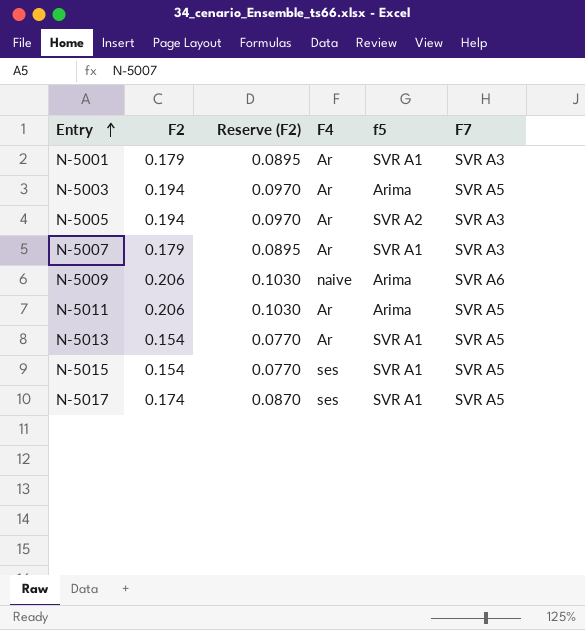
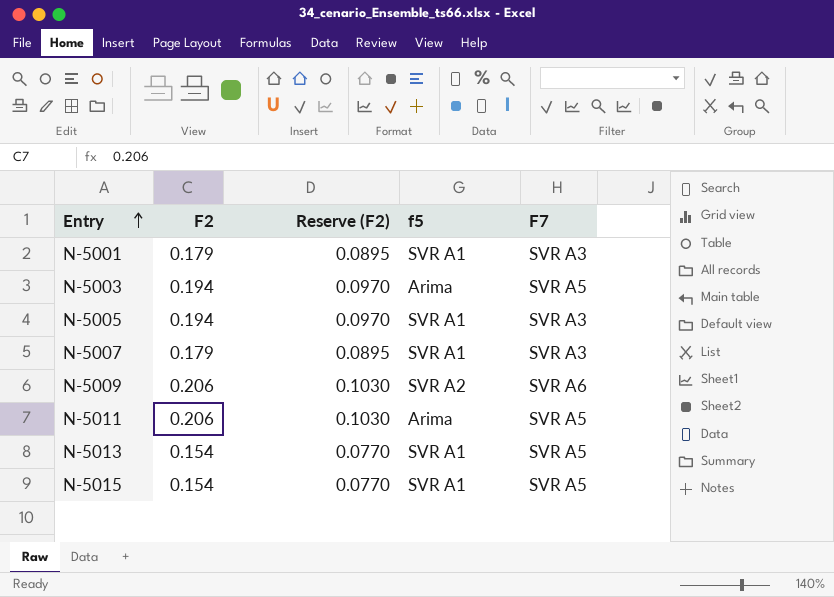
column F4 | position: 4 -> none
row N-5017: 0.174 | 0.0870 | ses | SVR A1 | SVR A5 -> none
N-5005 | f5: SVR A2 -> SVR A1
N-5009 | f5: Arima -> SVR A2

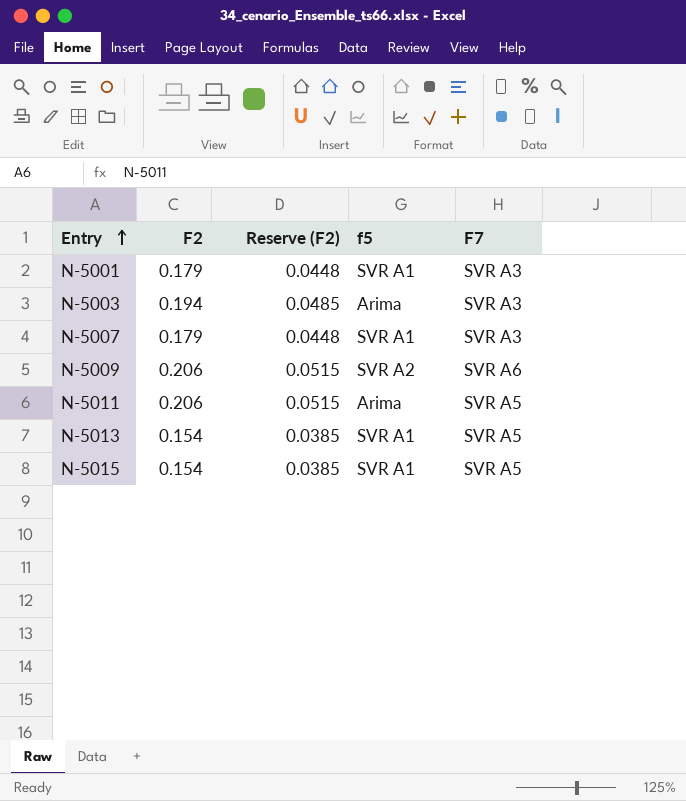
column Reserve (F2) | formula: [F2] * 0.5 -> [F2] * 0.25
row N-5005: 0.194 | 0.0970 | SVR A1 | SVR A3 -> none
N-5003 | F7: SVR A5 -> SVR A3

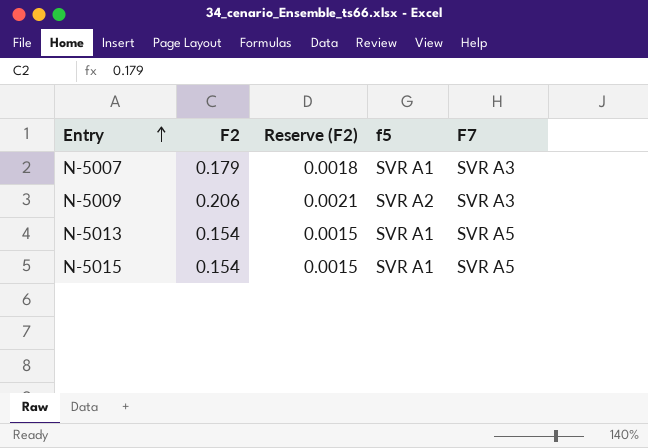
column Reserve (F2) | formula: [F2] * 0.25 -> [F2] * 0.01
row N-5001: 0.179 | 0.0448 | SVR A1 | SVR A3 -> none
row N-5003: 0.194 | 0.0485 | Arima | SVR A3 -> none
row N-5011: 0.206 | 0.0515 | Arima | SVR A5 -> none
N-5009 | F7: SVR A6 -> SVR A3

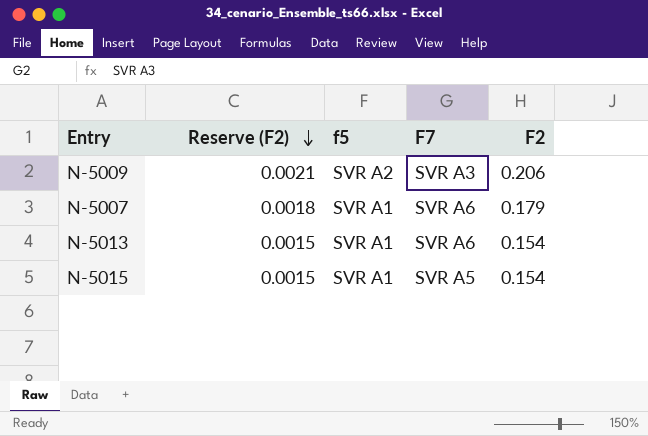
row order: Entry ascending -> Reserve (F2) descending
column F2 | position: 2 -> 5
N-5007 | F7: SVR A3 -> SVR A6
N-5013 | F7: SVR A5 -> SVR A6

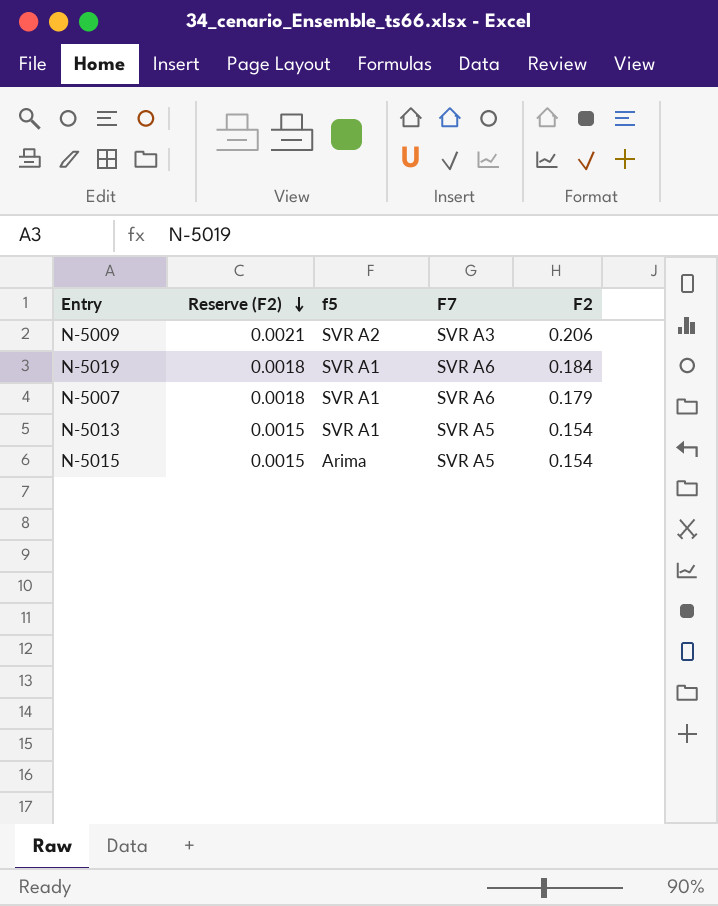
row N-5019: none -> 0.0018 | SVR A1 | SVR A6 | 0.184
N-5013 | F7: SVR A6 -> SVR A5
N-5015 | f5: SVR A1 -> Arima

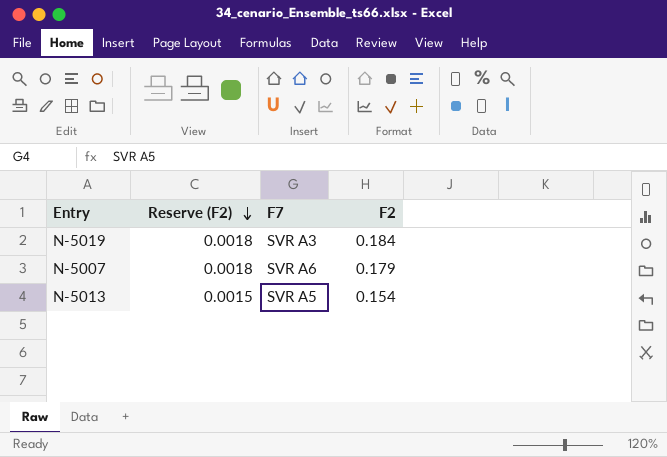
column f5 | position: 3 -> none
row N-5009: 0.0021 | SVR A2 | SVR A3 | 0.206 -> none
row N-5015: 0.0015 | Arima | SVR A5 | 0.154 -> none
N-5019 | F7: SVR A6 -> SVR A3

